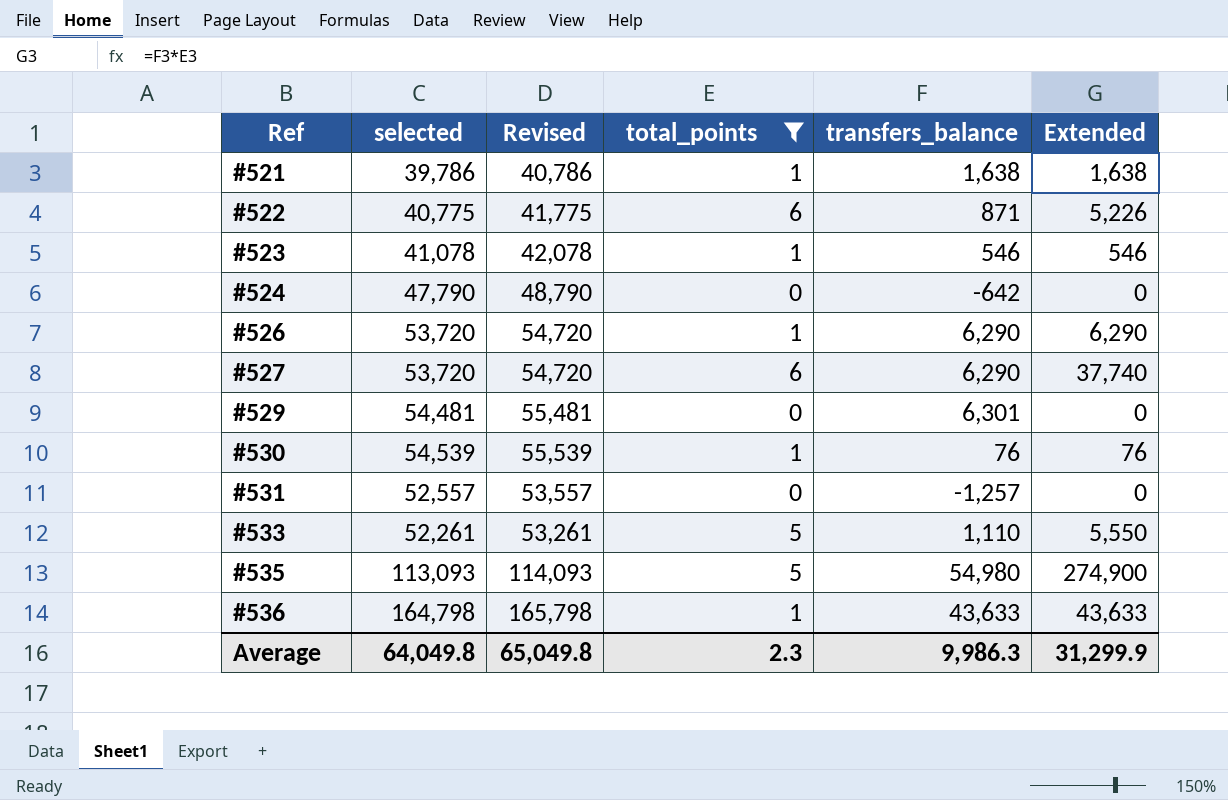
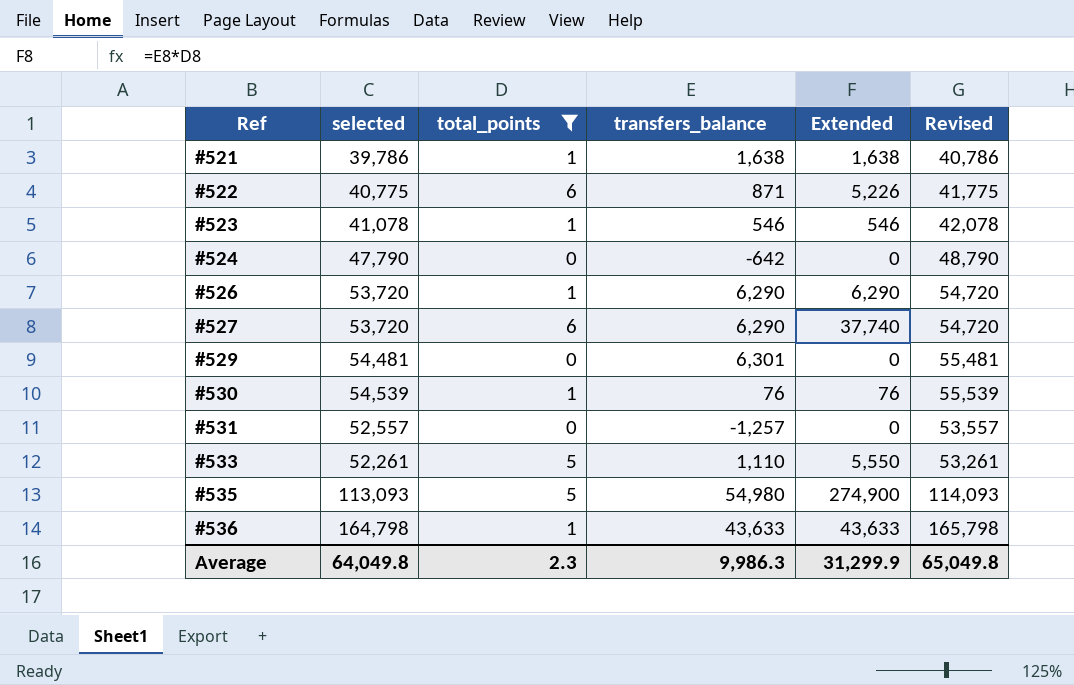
column Revised | position: 3 -> 6

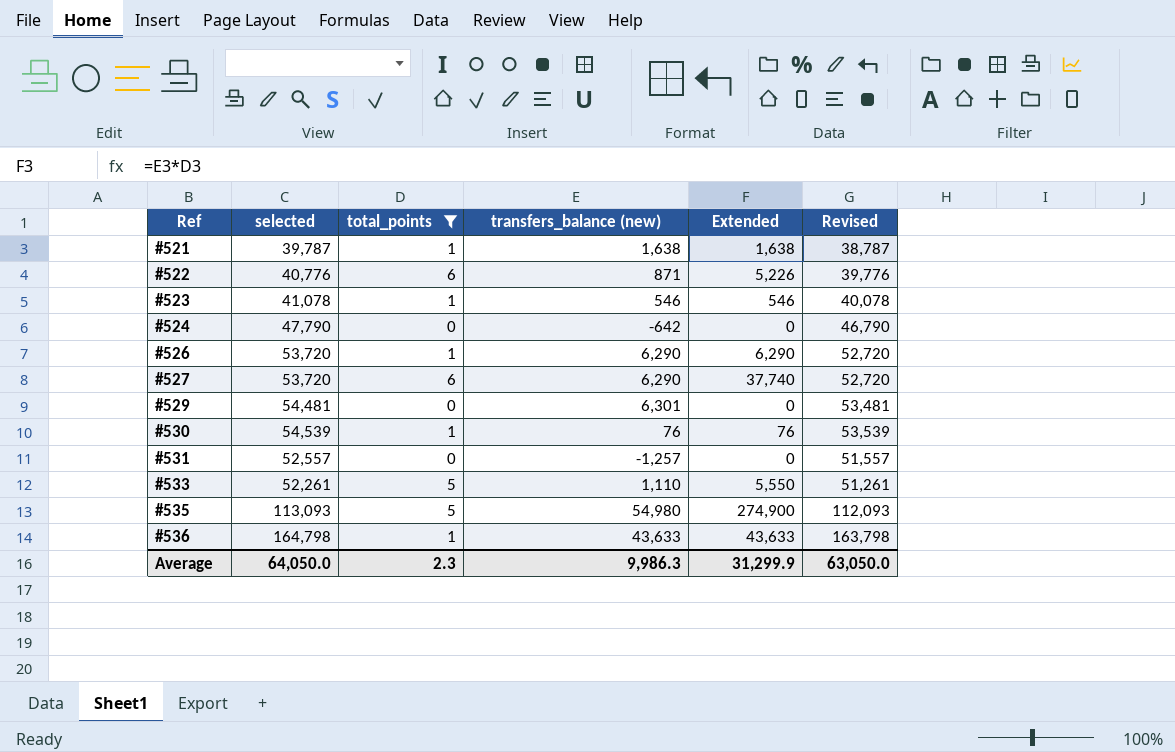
column name: transfers_balance -> transfers_balance (new)
column Revised | formula: [selected] + 1000 -> [selected] - 1000
#521 | selected: 39,786 -> 39,787
#522 | selected: 40,775 -> 40,776
Average | selected: 64,049.8 -> 64,050.0
Average | Revised: 65,049.8 -> 63,050.0

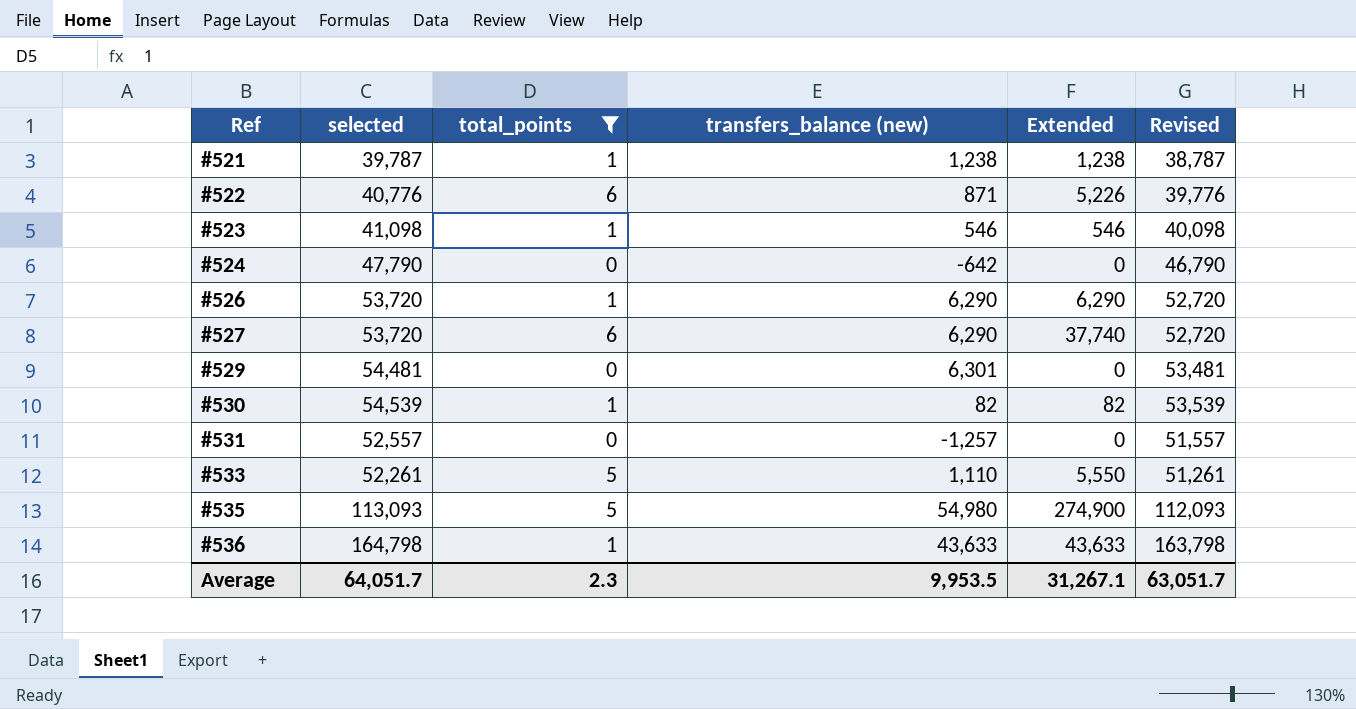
#521 | transfers_balance (new): 1,638 -> 1,238
#521 | Extended: 1,638 -> 1,238
#523 | selected: 41,078 -> 41,098
#523 | Revised: 40,078 -> 40,098
#530 | transfers_balance (new): 76 -> 82
#530 | Extended: 76 -> 82
Average | selected: 64,050.0 -> 64,051.7
Average | transfers_balance (new): 9,986.3 -> 9,953.5
Average | Extended: 31,299.9 -> 31,267.1
Average | Revised: 63,050.0 -> 63,051.7

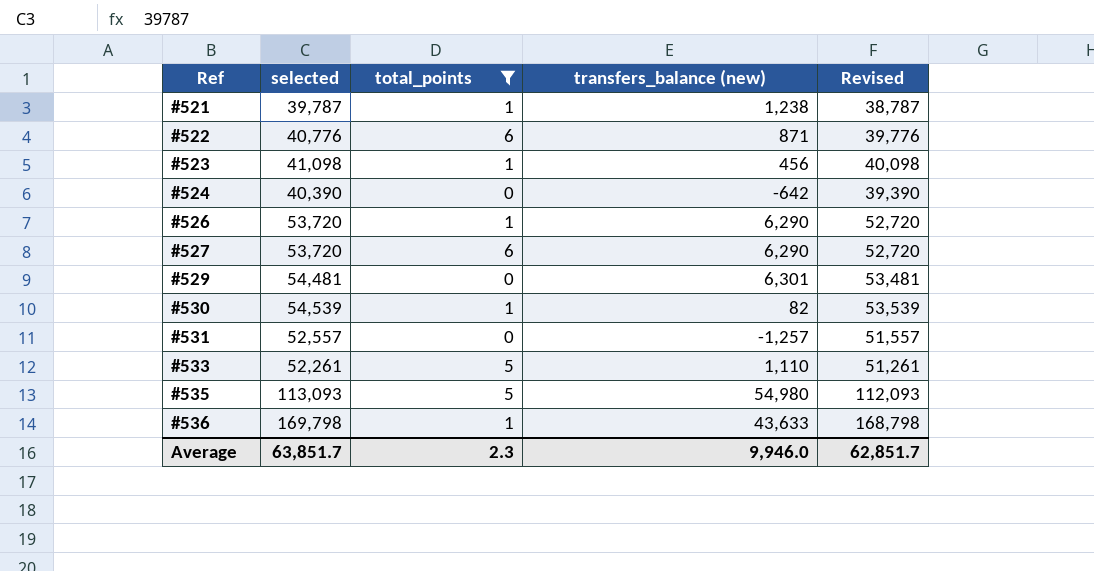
column Extended | formula: [total_points] * [transfers_balance (new)] -> none
#523 | transfers_balance (new): 546 -> 456
#524 | selected: 47,790 -> 40,390
#524 | Revised: 46,790 -> 39,390
#536 | selected: 164,798 -> 169,798
#536 | Revised: 163,798 -> 168,798
Average | selected: 64,051.7 -> 63,851.7
Average | transfers_balance (new): 9,953.5 -> 9,946.0
Average | Revised: 63,051.7 -> 62,851.7

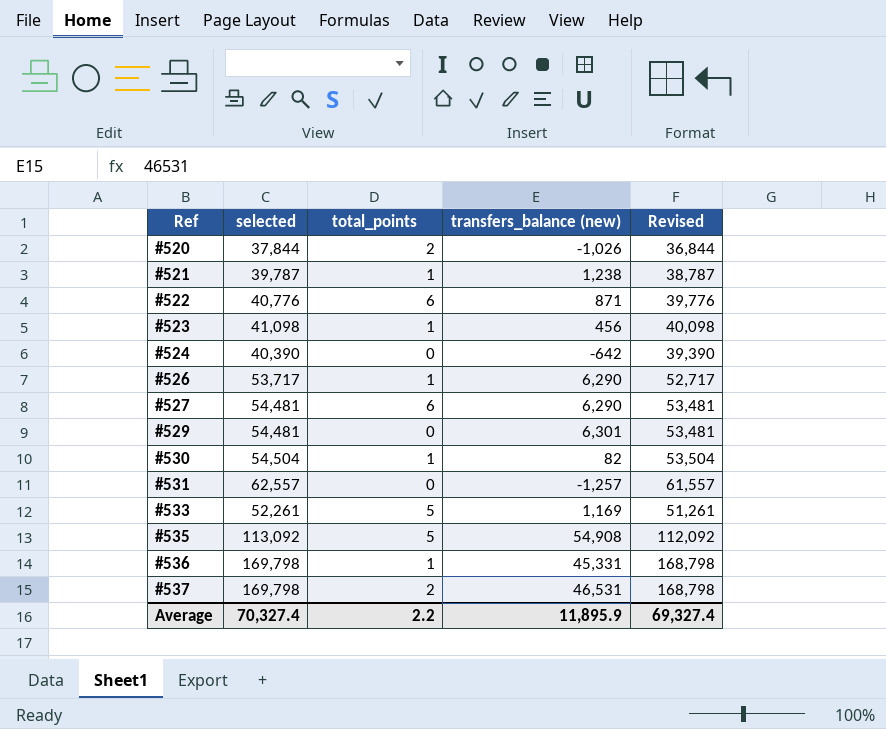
filter: total_points != 2 -> none
#526 | selected: 53,720 -> 53,717
#526 | Revised: 52,720 -> 52,717
#527 | selected: 53,720 -> 54,481
#527 | Revised: 52,720 -> 53,481
#530 | selected: 54,539 -> 54,504
#530 | Revised: 53,539 -> 53,504
#531 | selected: 52,557 -> 62,557
#531 | Revised: 51,557 -> 61,557
#533 | transfers_balance (new): 1,110 -> 1,169
#535 | selected: 113,093 -> 113,092
#535 | transfers_balance (new): 54,980 -> 54,908
#535 | Revised: 112,093 -> 112,092
#536 | transfers_balance (new): 43,633 -> 45,331
Average | selected: 63,851.7 -> 70,327.4
Average | total_points: 2.3 -> 2.2
Average | transfers_balance (new): 9,946.0 -> 11,895.9
Average | Revised: 62,851.7 -> 69,327.4

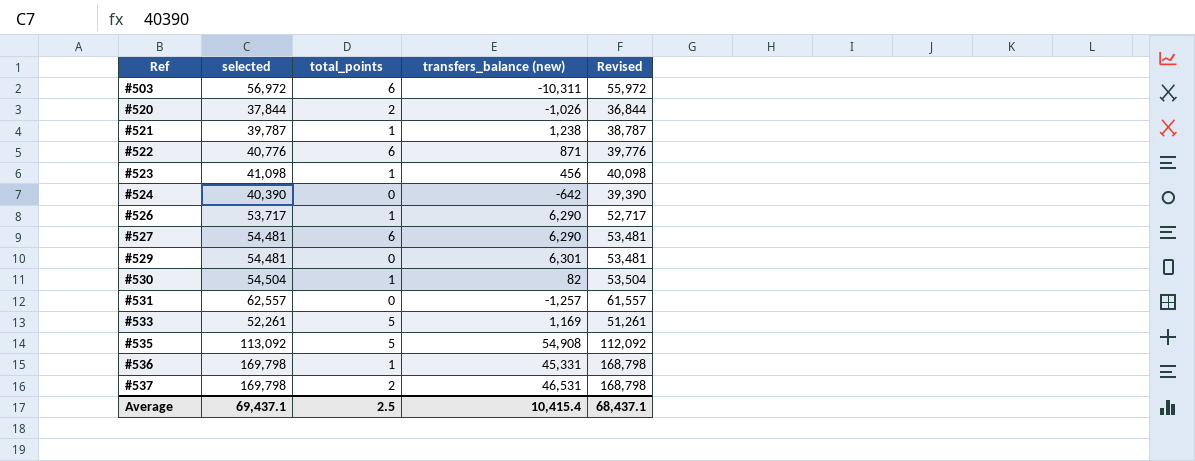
row #503: none -> 56,972 | 6 | -10,311 | 55,972
Average | selected: 70,327.4 -> 69,437.1
Average | total_points: 2.2 -> 2.5
Average | transfers_balance (new): 11,895.9 -> 10,415.4
Average | Revised: 69,327.4 -> 68,437.1

